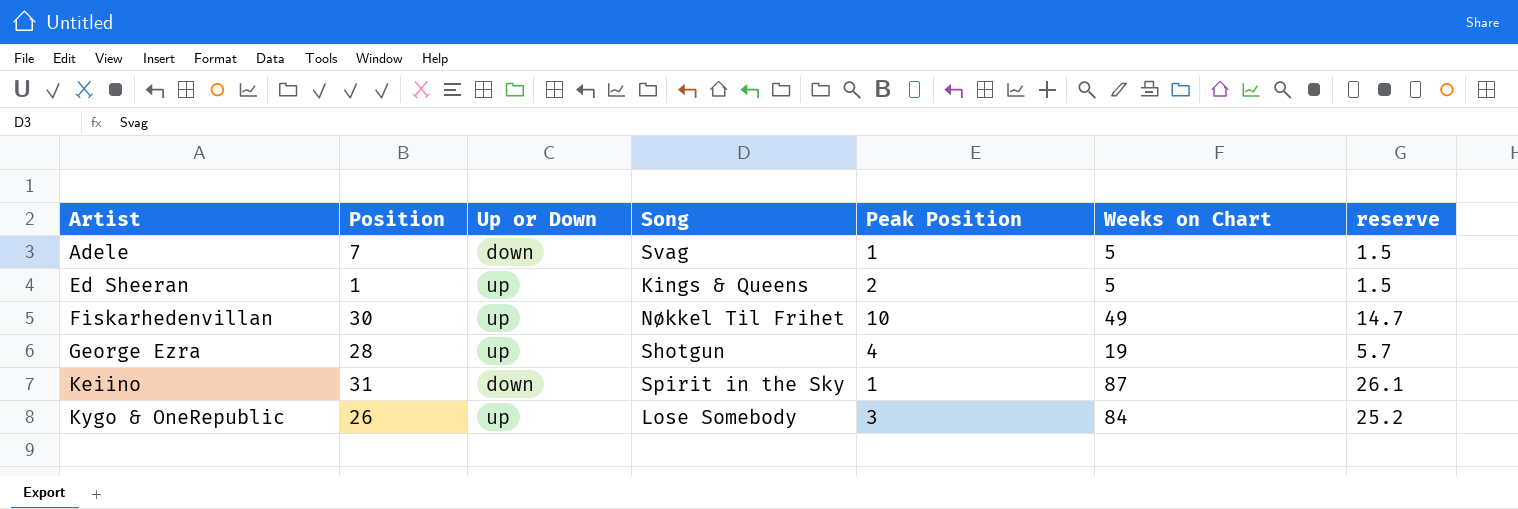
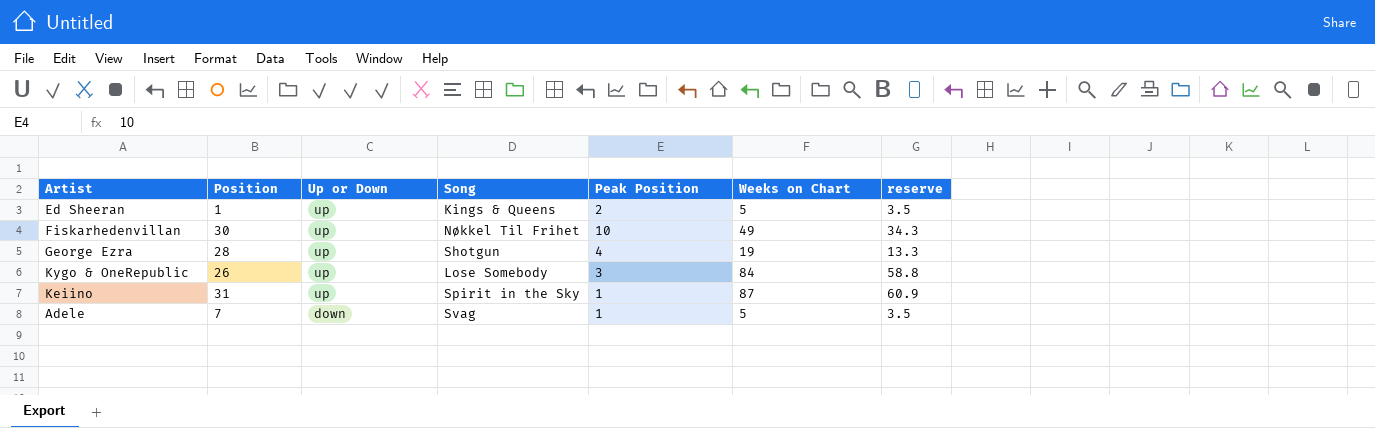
row order: Artist ascending -> Up or Down descending
column reserve | formula: [Weeks on Chart] * 0.3 -> [Weeks on Chart] * 0.7
Keiino | Up or Down: down -> up

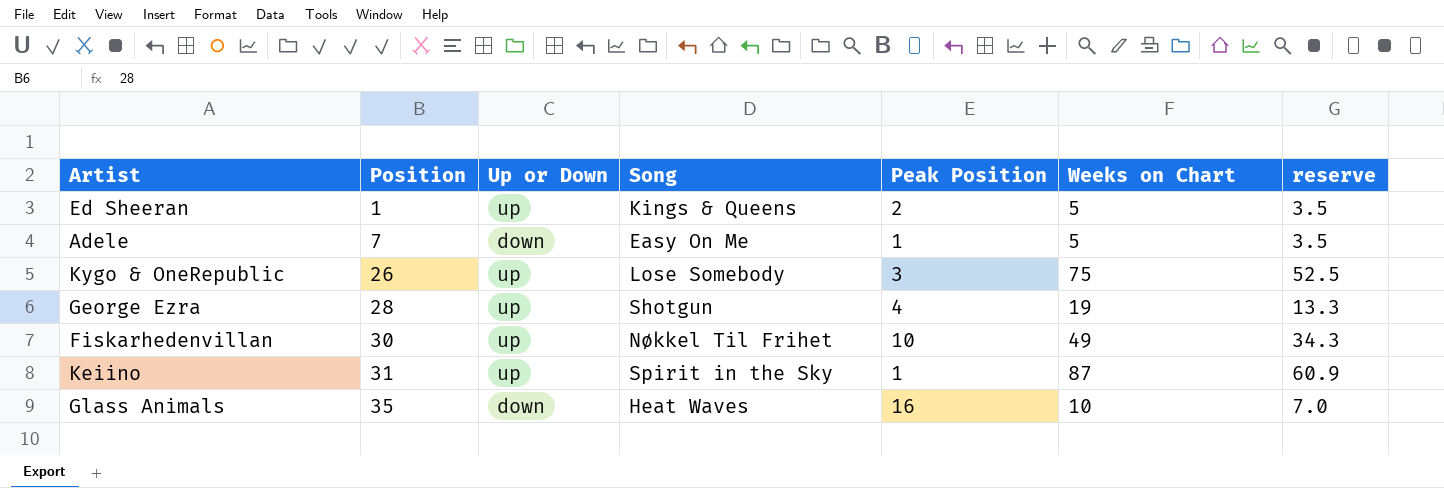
row order: Up or Down descending -> Position ascending
Adele | Song: Svag -> Easy On Me
Kygo & OneRepublic | Weeks on Chart: 84 -> 75
Kygo & OneRepublic | reserve: 58.8 -> 52.5
row Glass Animals: none -> 35 | down | Heat Waves | 16 | 10 | 7.0

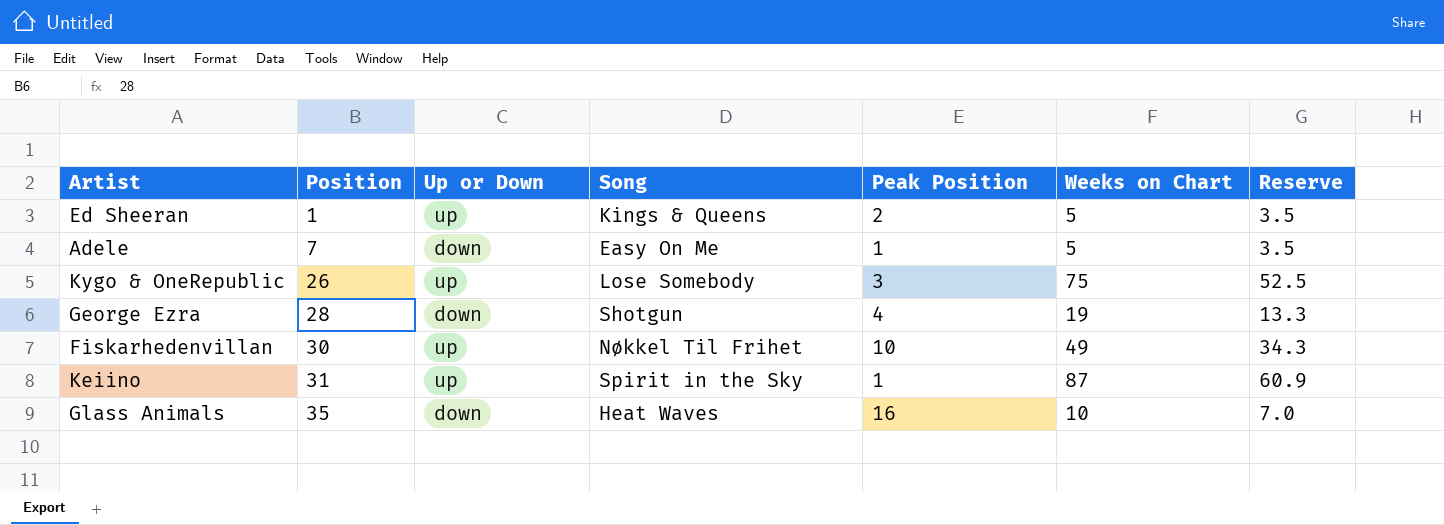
column name: reserve -> Reserve
George Ezra | Up or Down: up -> down

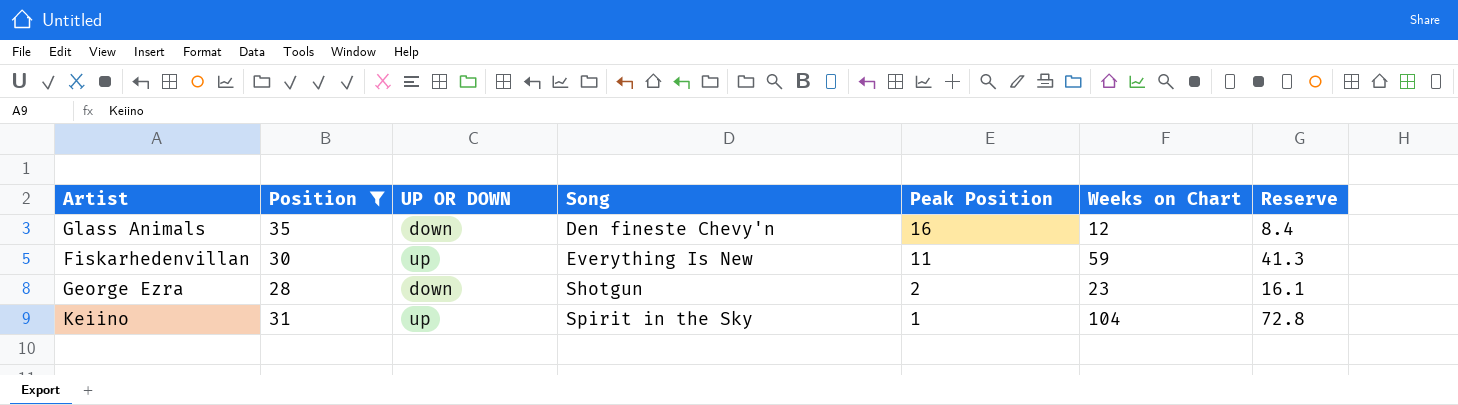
filter: none -> Position >= 28
row order: Position ascending -> Song ascending
column name: Up or Down -> UP OR DOWN
Glass Animals | Song: Heat Waves -> Den fineste Chevy'n
Glass Animals | Weeks on Chart: 10 -> 12
Glass Animals | Reserve: 7.0 -> 8.4
Fiskarhedenvillan | Song: Nøkkel Til Frihet -> Everything Is New
Fiskarhedenvillan | Peak Position: 10 -> 11
Fiskarhedenvillan | Weeks on Chart: 49 -> 59
Fiskarhedenvillan | Reserve: 34.3 -> 41.3
George Ezra | Peak Position: 4 -> 2
George Ezra | Weeks on Chart: 19 -> 23
George Ezra | Reserve: 13.3 -> 16.1
Keiino | Weeks on Chart: 87 -> 104
Keiino | Reserve: 60.9 -> 72.8

